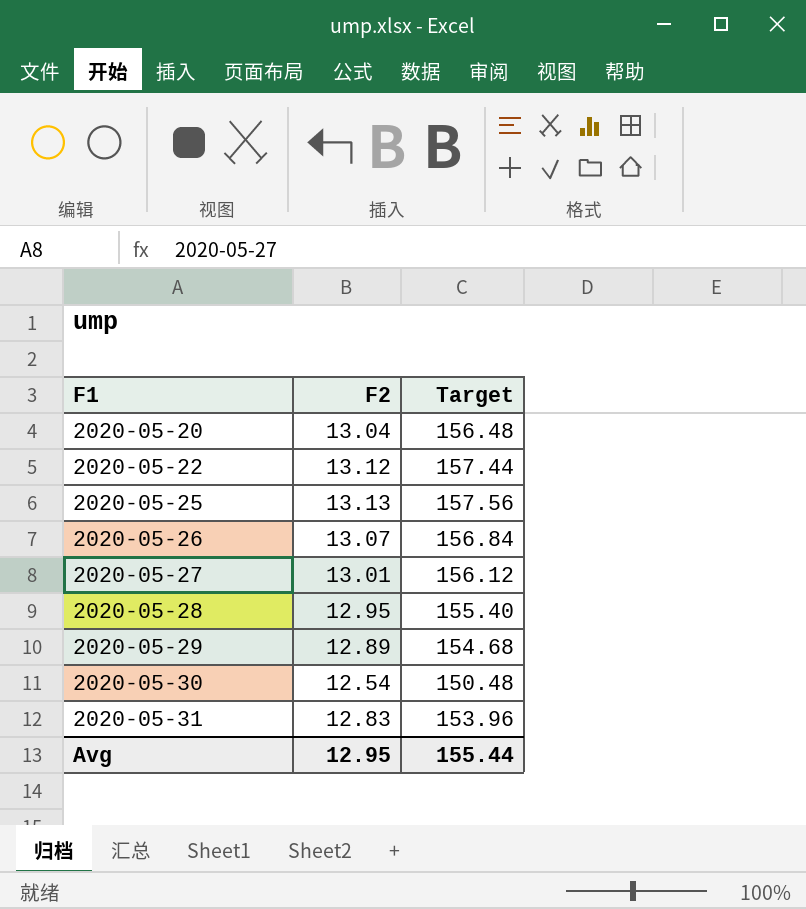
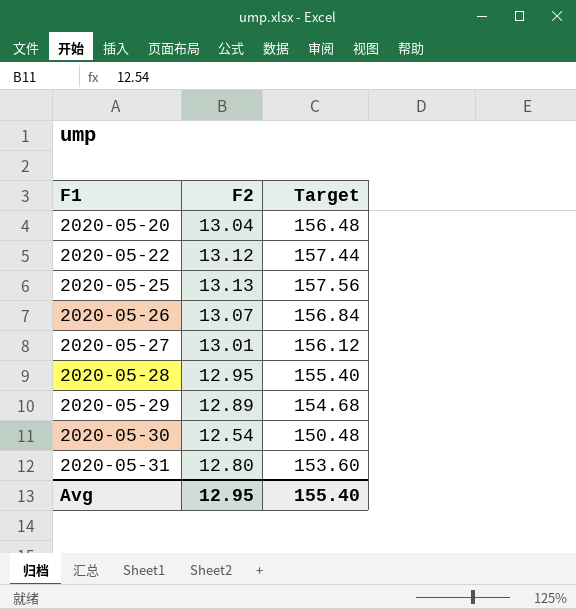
2020-05-31 | F2: 12.83 -> 12.80
2020-05-31 | Target: 153.96 -> 153.60
Avg | Target: 155.44 -> 155.40

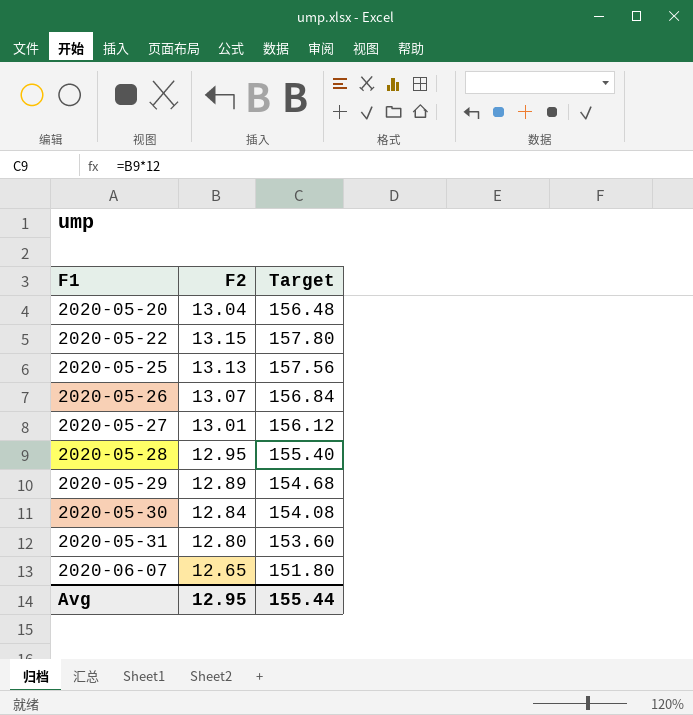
2020-05-22 | F2: 13.12 -> 13.15
2020-05-22 | Target: 157.44 -> 157.80
2020-05-30 | F2: 12.54 -> 12.84
2020-05-30 | Target: 150.48 -> 154.08
row 2020-06-07: none -> 12.65 | 151.80
Avg | Target: 155.40 -> 155.44

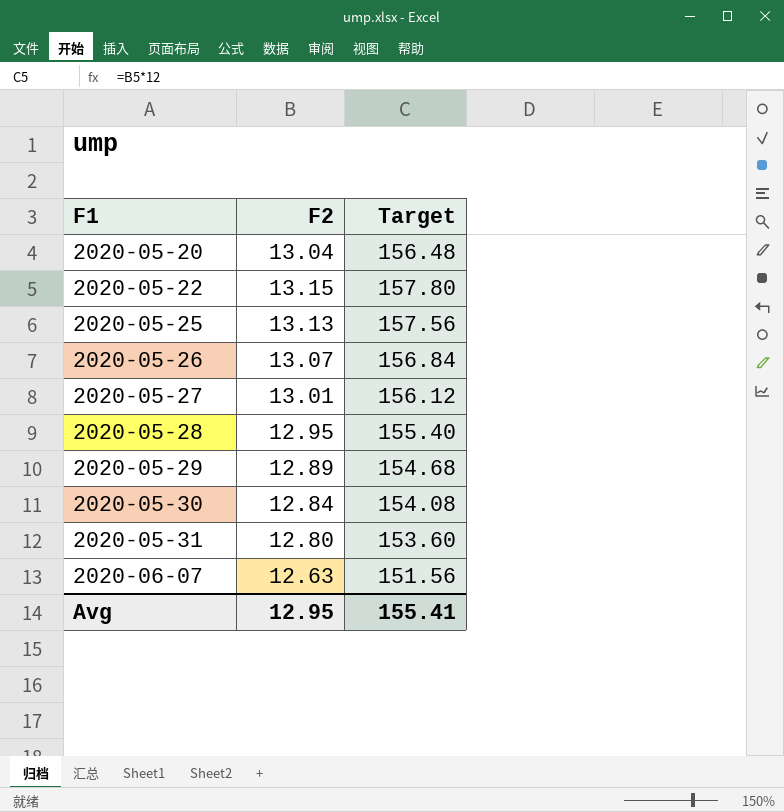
2020-06-07 | F2: 12.65 -> 12.63
2020-06-07 | Target: 151.80 -> 151.56
Avg | Target: 155.44 -> 155.41

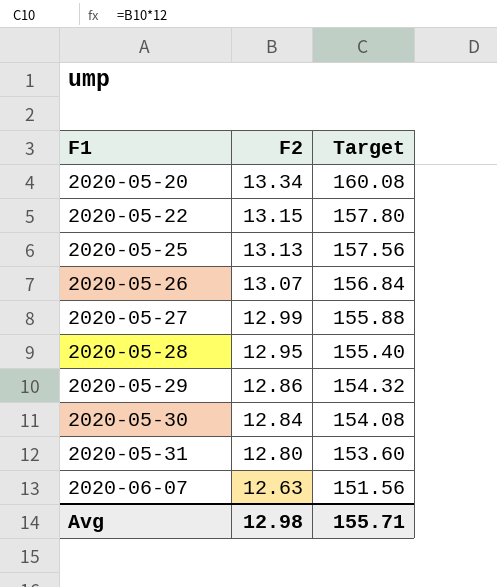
2020-05-20 | F2: 13.04 -> 13.34
2020-05-20 | Target: 156.48 -> 160.08
2020-05-27 | F2: 13.01 -> 12.99
2020-05-27 | Target: 156.12 -> 155.88
2020-05-29 | F2: 12.89 -> 12.86
2020-05-29 | Target: 154.68 -> 154.32
Avg | F2: 12.95 -> 12.98
Avg | Target: 155.41 -> 155.71

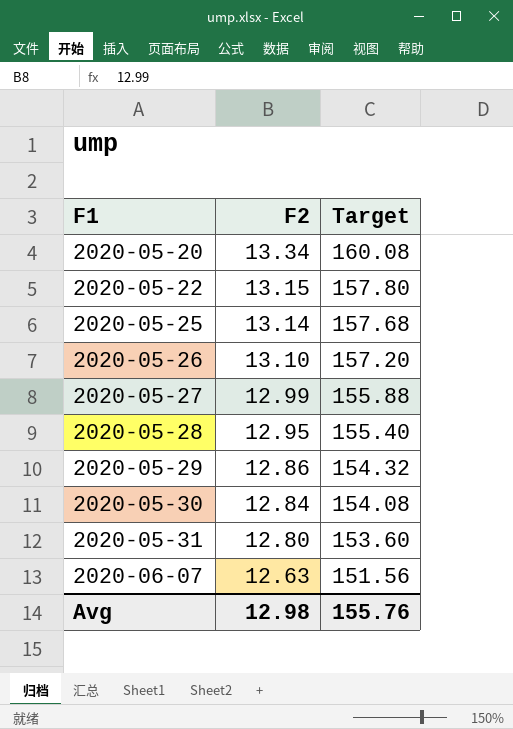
2020-05-25 | F2: 13.13 -> 13.14
2020-05-25 | Target: 157.56 -> 157.68
2020-05-26 | F2: 13.07 -> 13.10
2020-05-26 | Target: 156.84 -> 157.20
Avg | Target: 155.71 -> 155.76

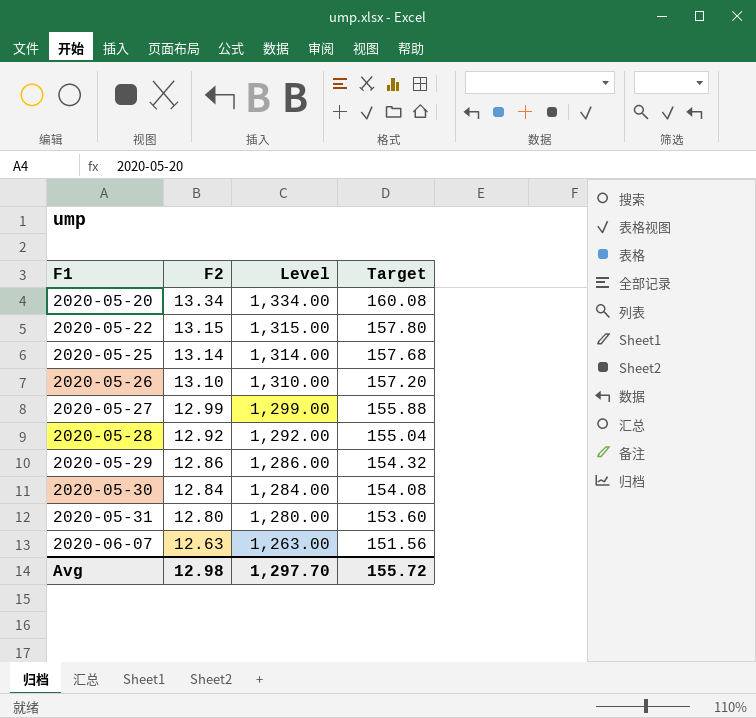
column Level | formula: none -> [F2] * 100
2020-05-28 | F2: 12.95 -> 12.92
2020-05-28 | Target: 155.40 -> 155.04
Avg | Target: 155.76 -> 155.72

